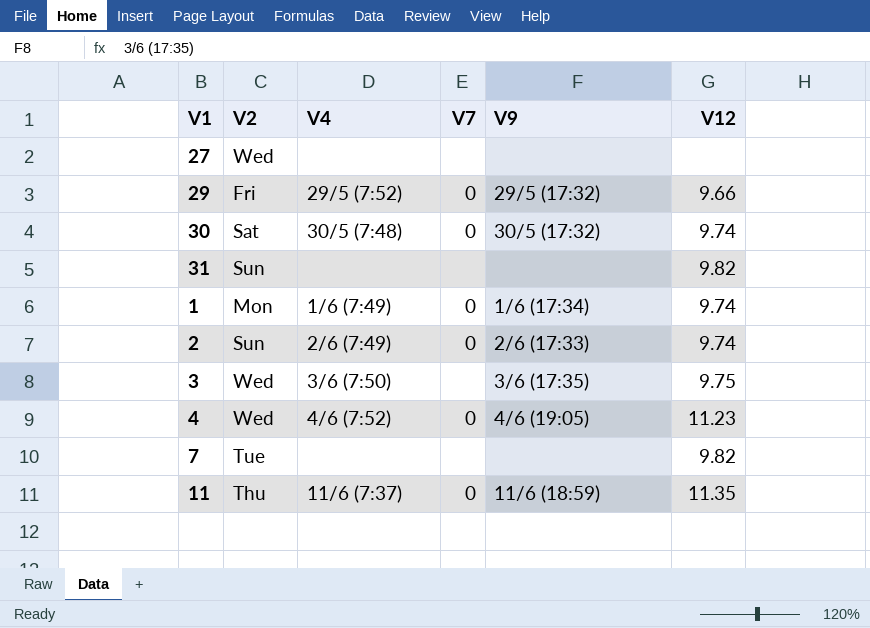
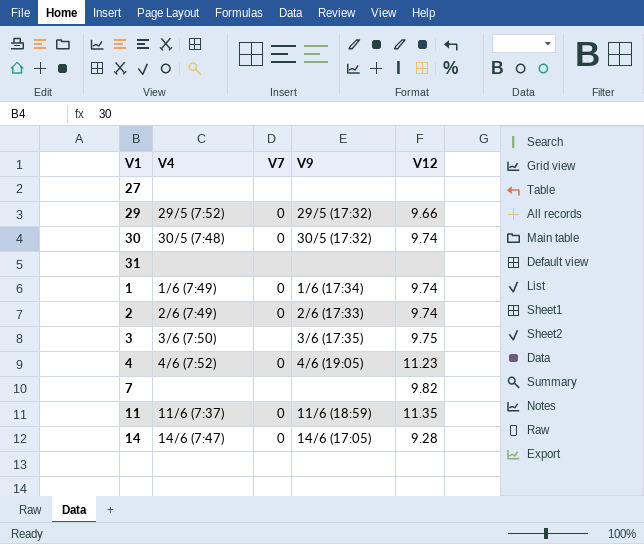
column V2 | position: 2 -> none
31 | V12: 9.82 -> none
row 14: none -> 14/6 (7:47) | 0 | 14/6 (17:05) | 9.28

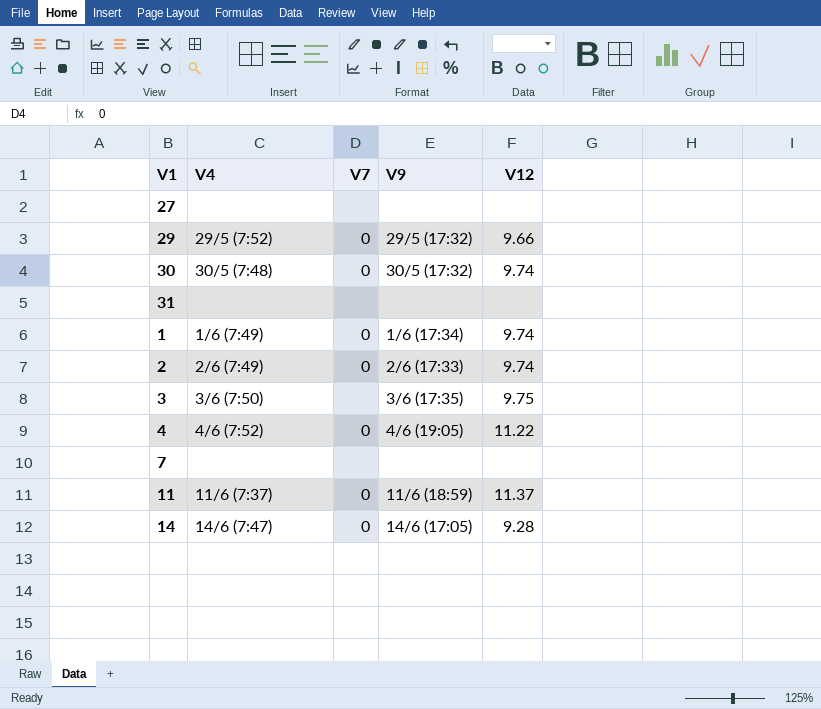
4 | V12: 11.23 -> 11.22
7 | V12: 9.82 -> none
11 | V12: 11.35 -> 11.37

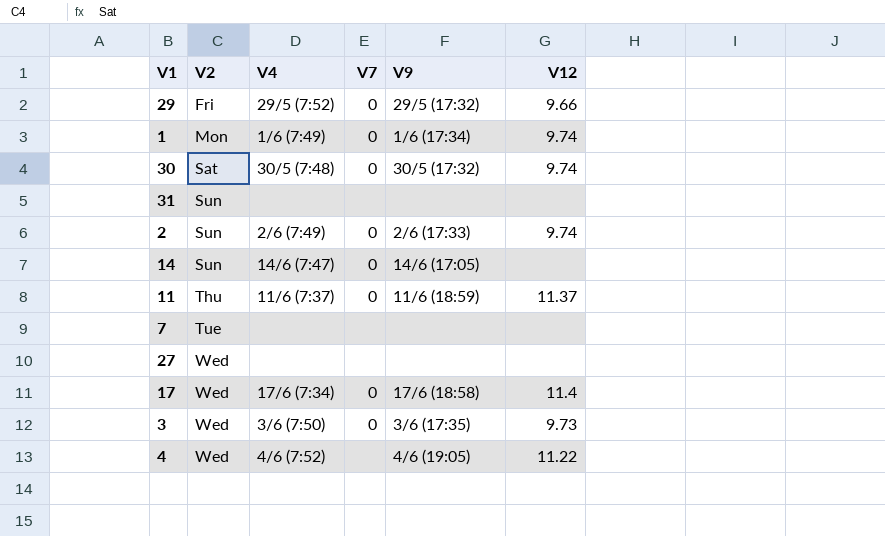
row order: none -> V2 ascending
column V2 | position: none -> 2
14 | V12: 9.28 -> none
row 17: none -> Wed | 17/6 (7:34) | 0 | 17/6 (18:58) | 11.4
3 | V7: none -> 0
3 | V12: 9.75 -> 9.73
4 | V7: 0 -> none

